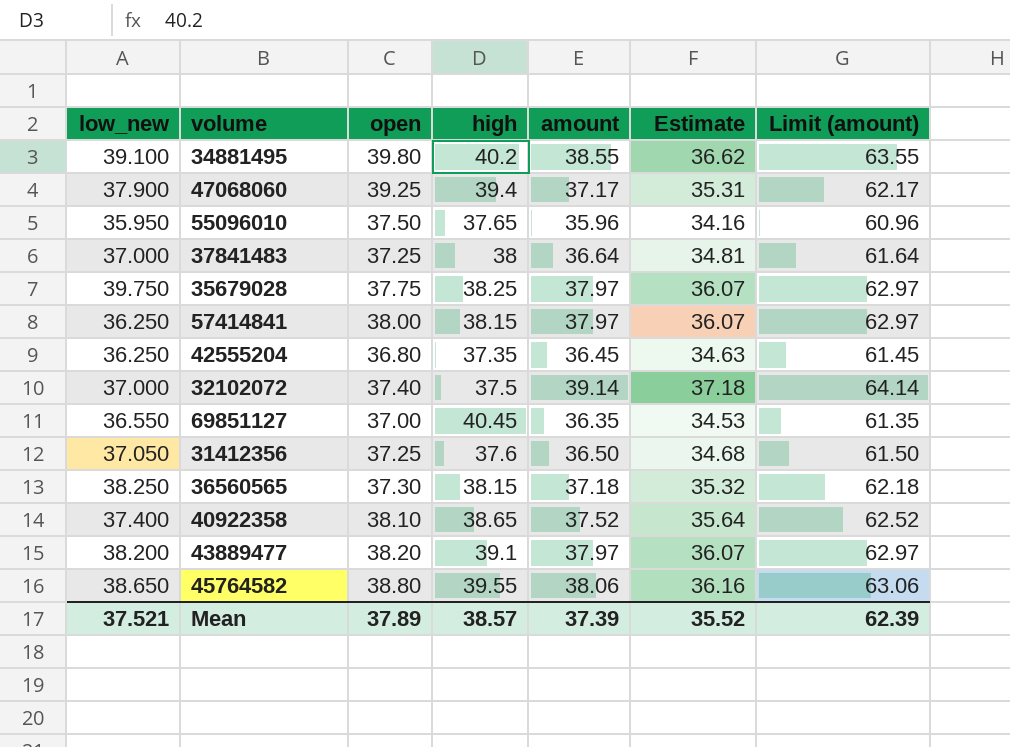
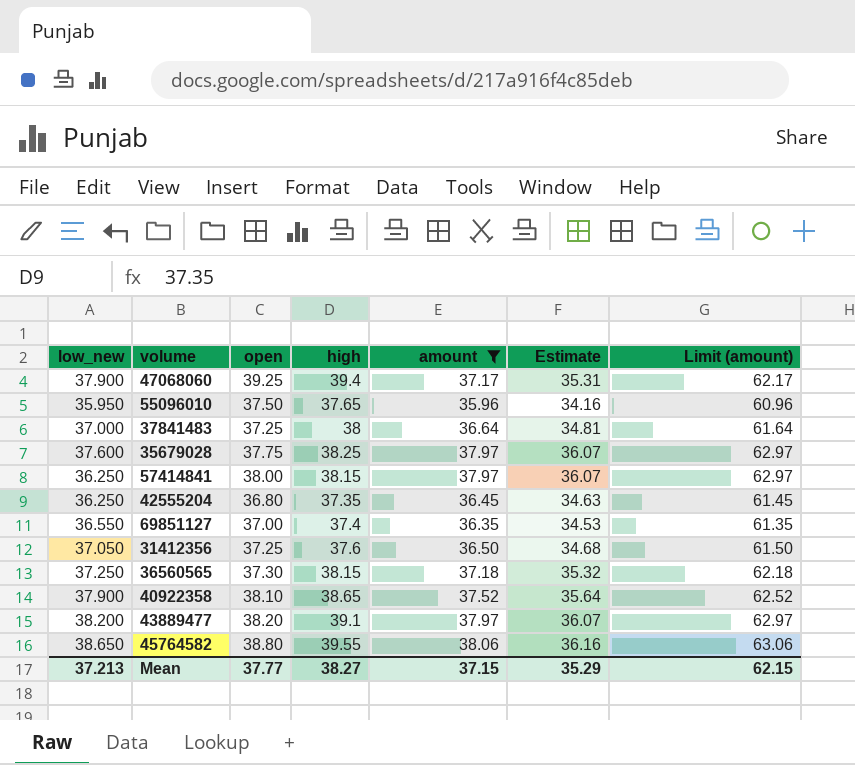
filter: none -> amount <= 38.06
35679028 | low_new: 39.750 -> 37.600
69851127 | high: 40.45 -> 37.4
36560565 | low_new: 38.250 -> 37.250
40922358 | low_new: 37.400 -> 37.900
Mean | low_new: 37.521 -> 37.213
Mean | open: 37.89 -> 37.77
Mean | high: 38.57 -> 38.27
Mean | amount: 37.39 -> 37.15
Mean | Estimate: 35.52 -> 35.29
Mean | Limit (amount): 62.39 -> 62.15

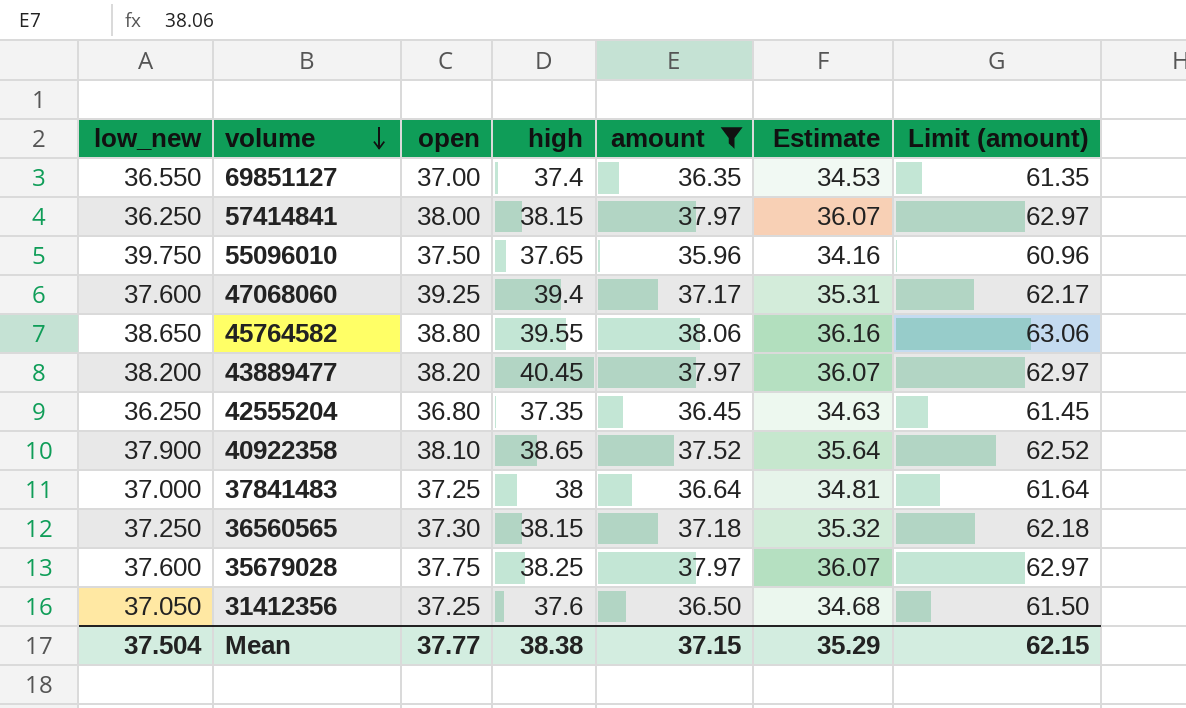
row order: none -> volume descending
55096010 | low_new: 35.950 -> 39.750
47068060 | low_new: 37.900 -> 37.600
43889477 | high: 39.1 -> 40.45
Mean | low_new: 37.213 -> 37.504
Mean | high: 38.27 -> 38.38

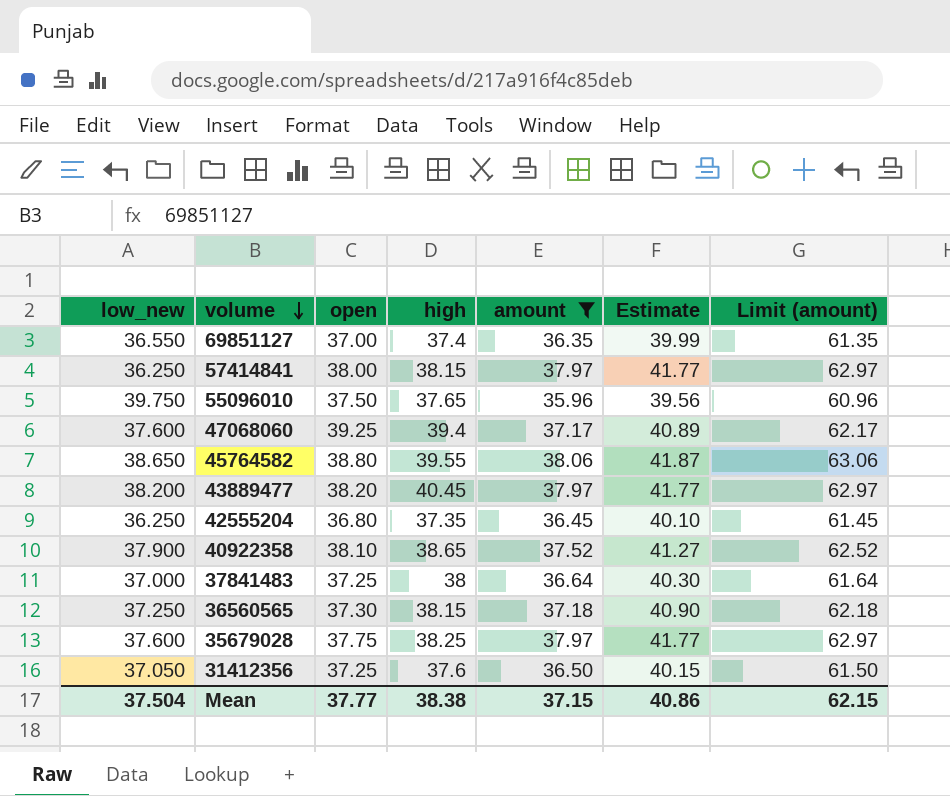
column Estimate | formula: [amount] * 0.95 -> [amount] * 1.1
Mean | Estimate: 35.29 -> 40.86

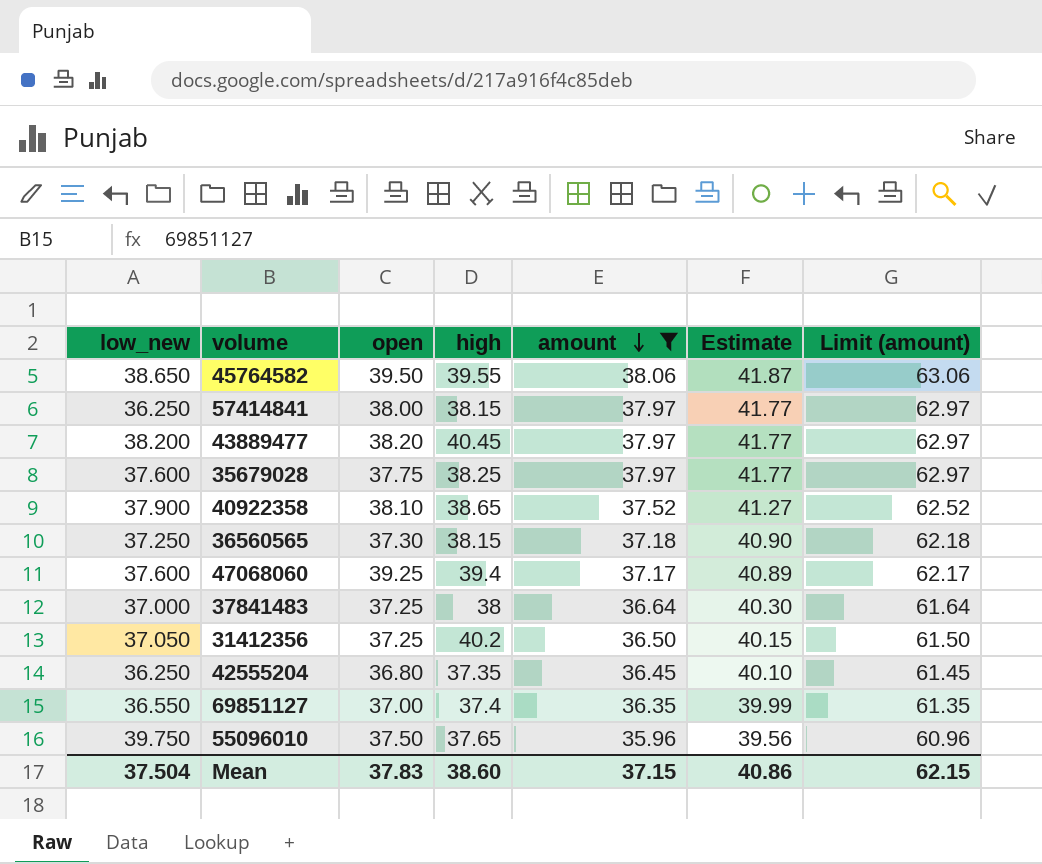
row order: volume descending -> amount descending
45764582 | open: 38.80 -> 39.50
31412356 | high: 37.6 -> 40.2
Mean | open: 37.77 -> 37.83
Mean | high: 38.38 -> 38.60

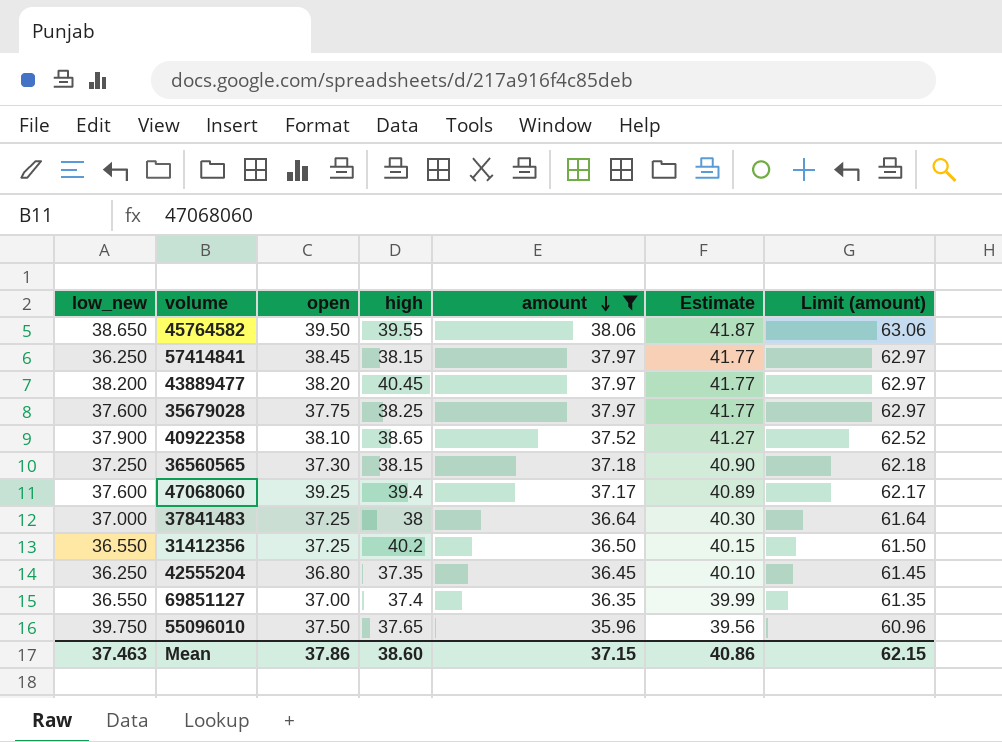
57414841 | open: 38.00 -> 38.45
31412356 | low_new: 37.050 -> 36.550
Mean | low_new: 37.504 -> 37.463
Mean | open: 37.83 -> 37.86

